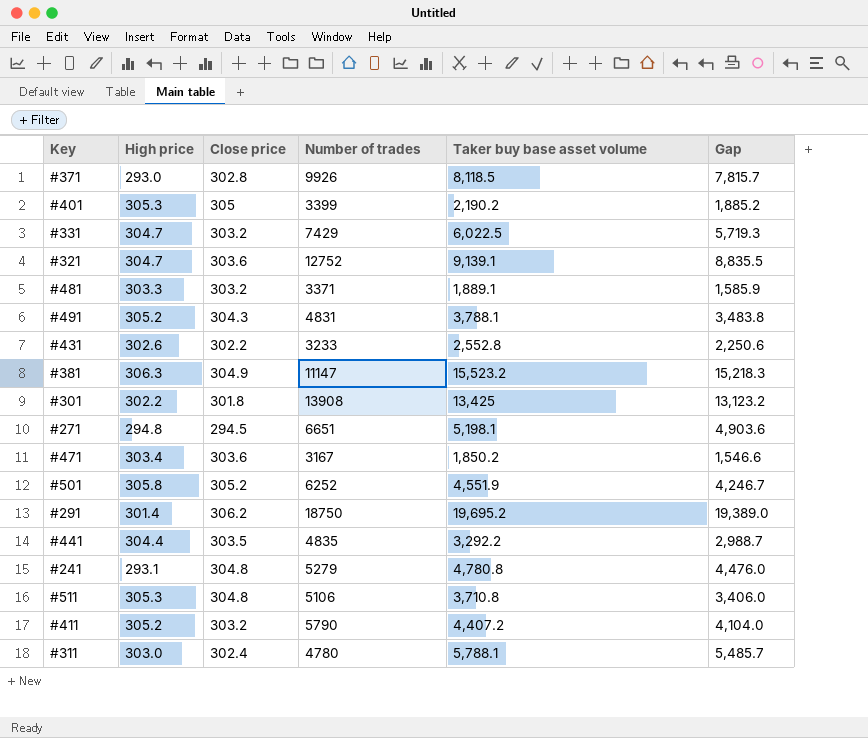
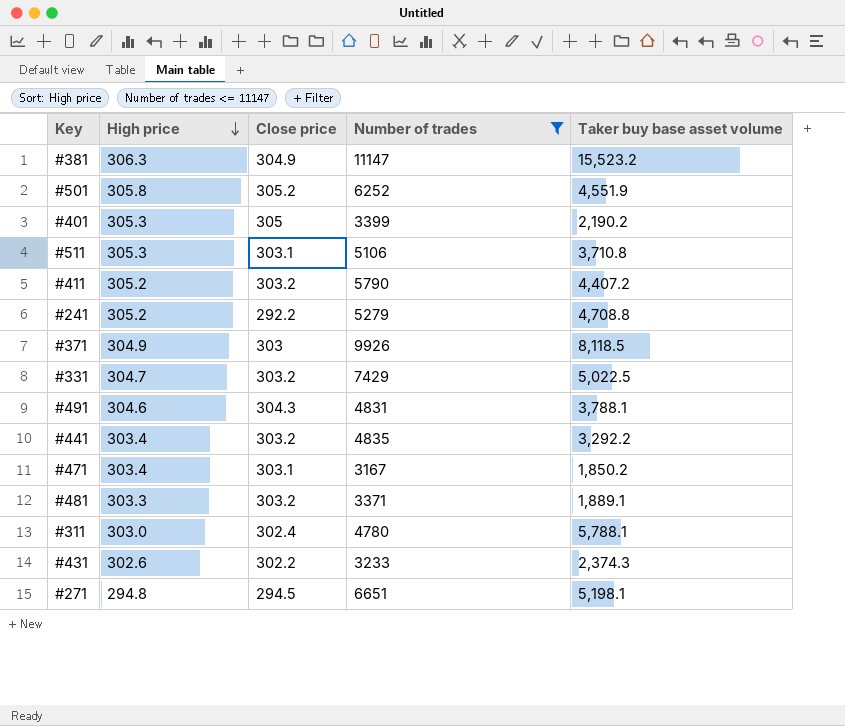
filter: none -> Number of trades <= 11147
row order: none -> High price descending
column Gap | formula: [Taker buy base asset volume] - [Close price] -> none
#511 | Close price: 304.8 -> 303.1
#241 | High price: 293.1 -> 305.2
#241 | Close price: 304.8 -> 292.2
#241 | Taker buy base asset volume: 4,780.8 -> 4,708.8
#371 | High price: 293.0 -> 304.9
#371 | Close price: 302.8 -> 303
#331 | Taker buy base asset volume: 6,022.5 -> 5,022.5
#491 | High price: 305.2 -> 304.6
#441 | High price: 304.4 -> 303.4
#441 | Close price: 303.5 -> 303.2
#471 | Close price: 303.6 -> 303.1
#431 | Taker buy base asset volume: 2,552.8 -> 2,374.3

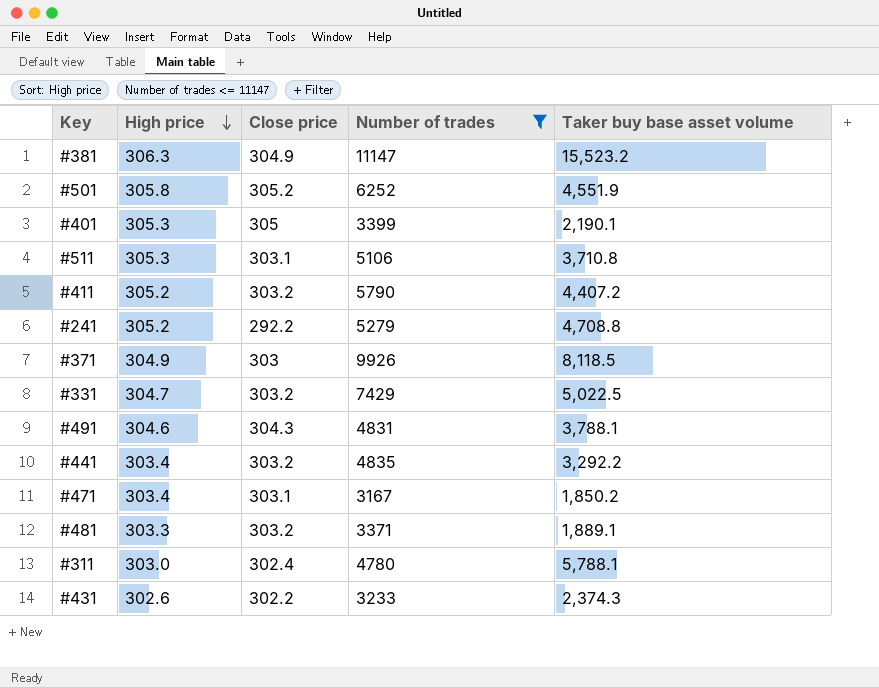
row #271: 294.8 | 294.5 | 6651 | 5,198.1 -> none
#401 | Taker buy base asset volume: 2,190.2 -> 2,190.1

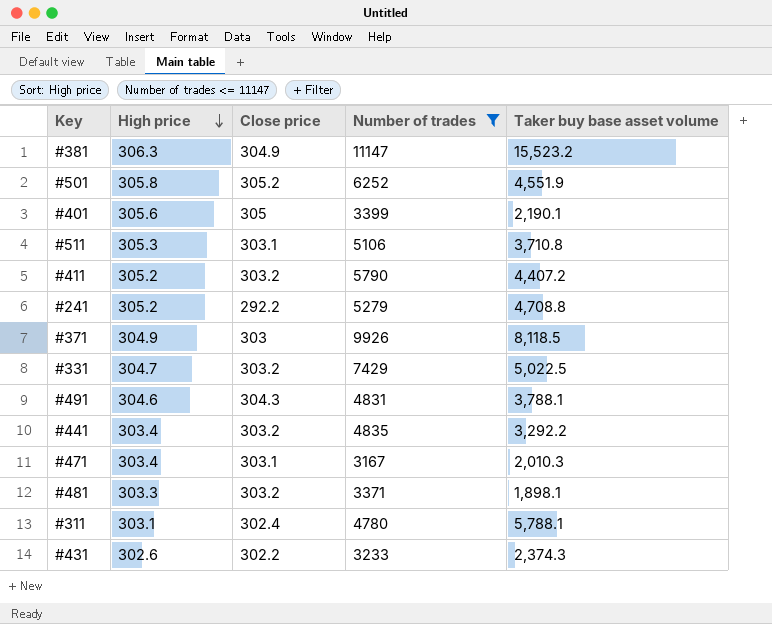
#401 | High price: 305.3 -> 305.6
#471 | Taker buy base asset volume: 1,850.2 -> 2,010.3
#481 | Taker buy base asset volume: 1,889.1 -> 1,898.1
#311 | High price: 303.0 -> 303.1

